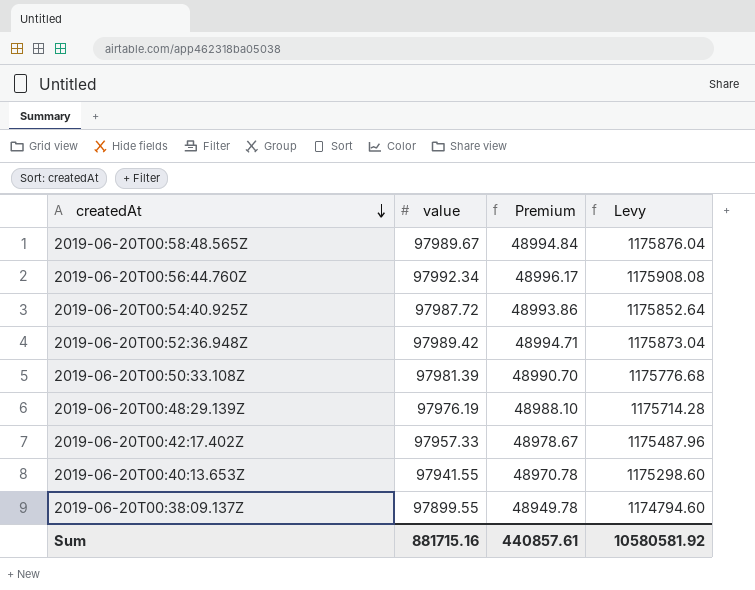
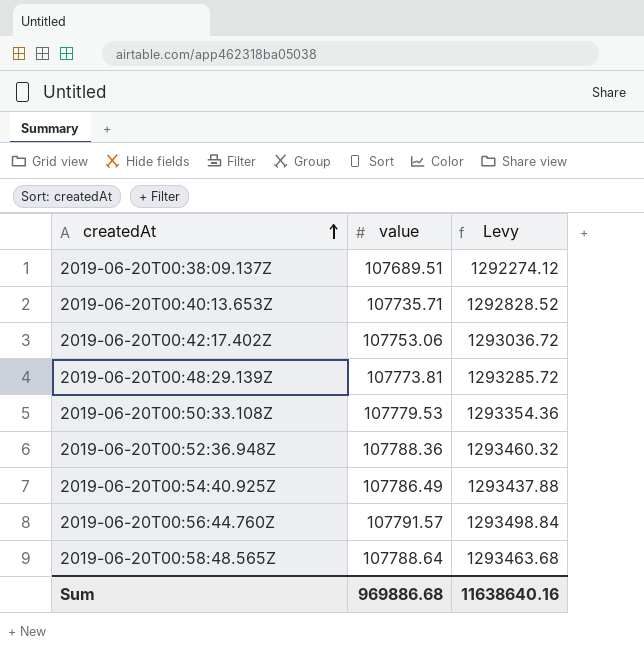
row order: createdAt descending -> createdAt ascending
column Premium | formula: [value] * 0.5 -> none
2019-06-20T00:38:09.137Z | value: 97899.55 -> 107689.51
2019-06-20T00:38:09.137Z | Levy: 1174794.60 -> 1292274.12
2019-06-20T00:40:13.653Z | value: 97941.55 -> 107735.71
2019-06-20T00:40:13.653Z | Levy: 1175298.60 -> 1292828.52
2019-06-20T00:42:17.402Z | value: 97957.33 -> 107753.06
2019-06-20T00:42:17.402Z | Levy: 1175487.96 -> 1293036.72
2019-06-20T00:48:29.139Z | value: 97976.19 -> 107773.81
2019-06-20T00:48:29.139Z | Levy: 1175714.28 -> 1293285.72
2019-06-20T00:50:33.108Z | value: 97981.39 -> 107779.53
2019-06-20T00:50:33.108Z | Levy: 1175776.68 -> 1293354.36
2019-06-20T00:52:36.948Z | value: 97989.42 -> 107788.36
2019-06-20T00:52:36.948Z | Levy: 1175873.04 -> 1293460.32
2019-06-20T00:54:40.925Z | value: 97987.72 -> 107786.49
2019-06-20T00:54:40.925Z | Levy: 1175852.64 -> 1293437.88
2019-06-20T00:56:44.760Z | value: 97992.34 -> 107791.57
2019-06-20T00:56:44.760Z | Levy: 1175908.08 -> 1293498.84
2019-06-20T00:58:48.565Z | value: 97989.67 -> 107788.64
2019-06-20T00:58:48.565Z | Levy: 1175876.04 -> 1293463.68
Sum | value: 881715.16 -> 969886.68
Sum | Levy: 10580581.92 -> 11638640.16

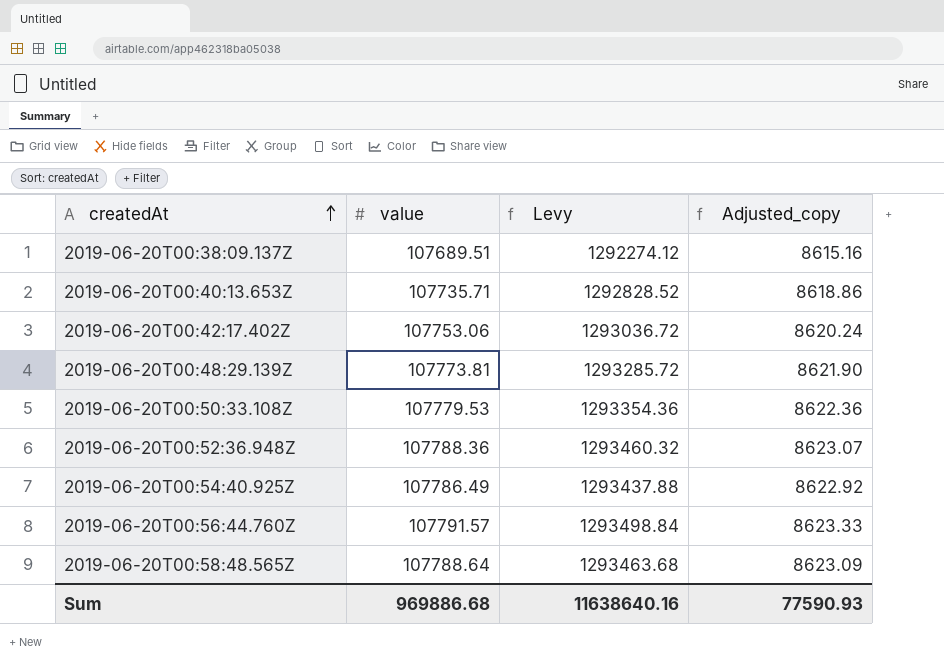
column Adjusted_copy | formula: none -> [value] * 0.08

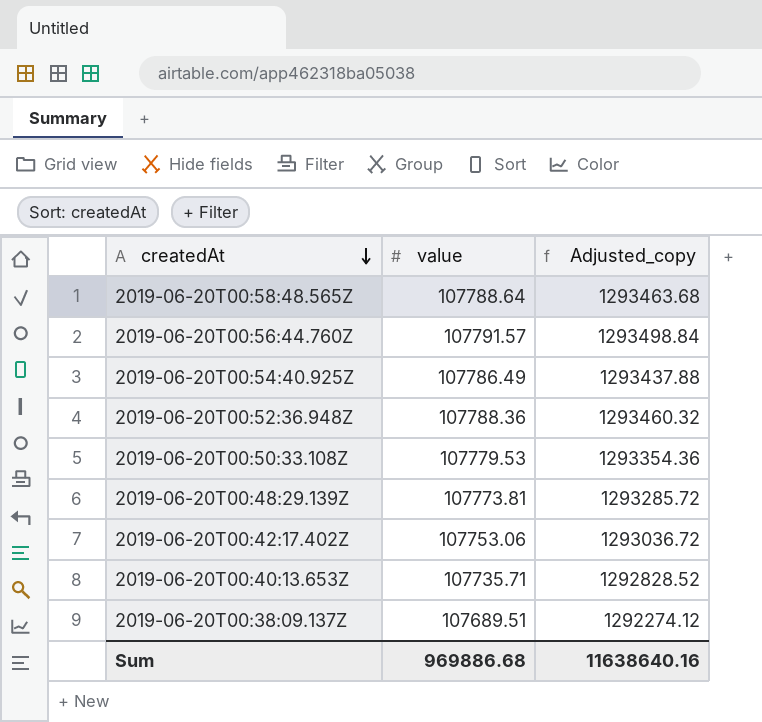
row order: createdAt ascending -> createdAt descending
column Levy | formula: [value] * 12 -> none
column Adjusted_copy | formula: [value] * 0.08 -> [value] * 12
Sum | Adjusted_copy: 77590.93 -> 11638640.16

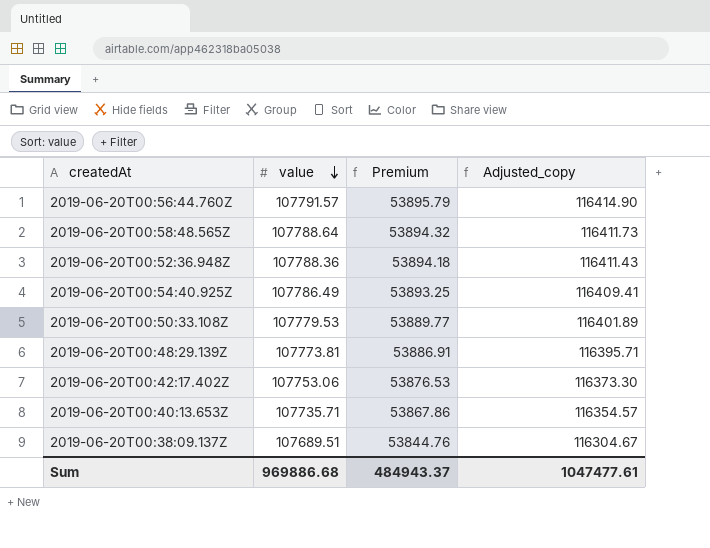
row order: createdAt descending -> value descending
column Premium | formula: none -> [value] * 0.5
column Adjusted_copy | formula: [value] * 12 -> [value] * 1.08
Sum | Adjusted_copy: 11638640.16 -> 1047477.61

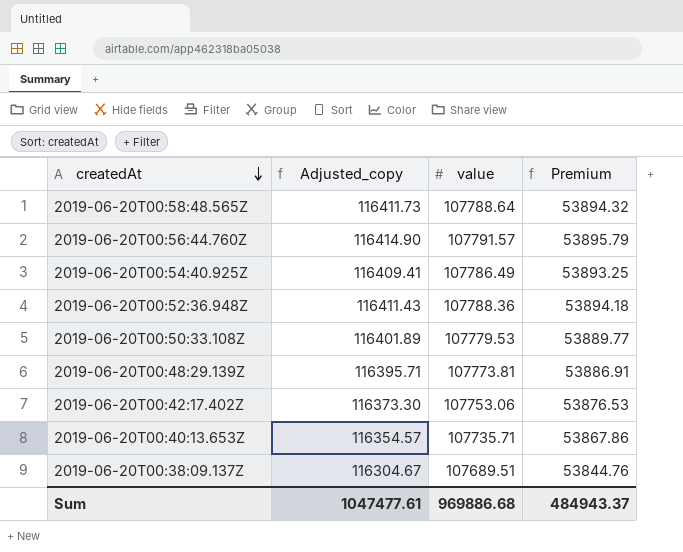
row order: value descending -> createdAt descending
column Adjusted_copy | position: 4 -> 2

